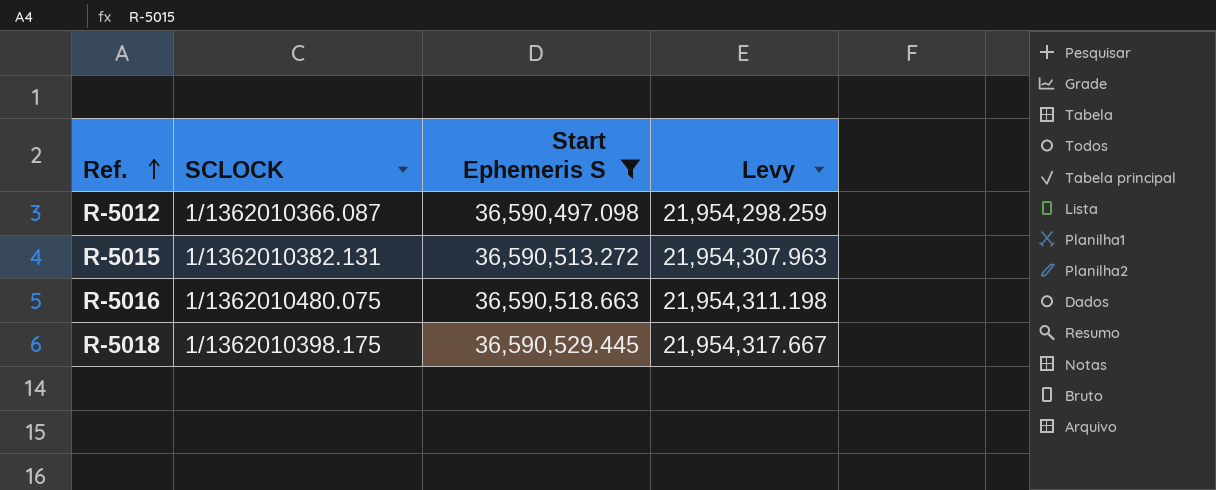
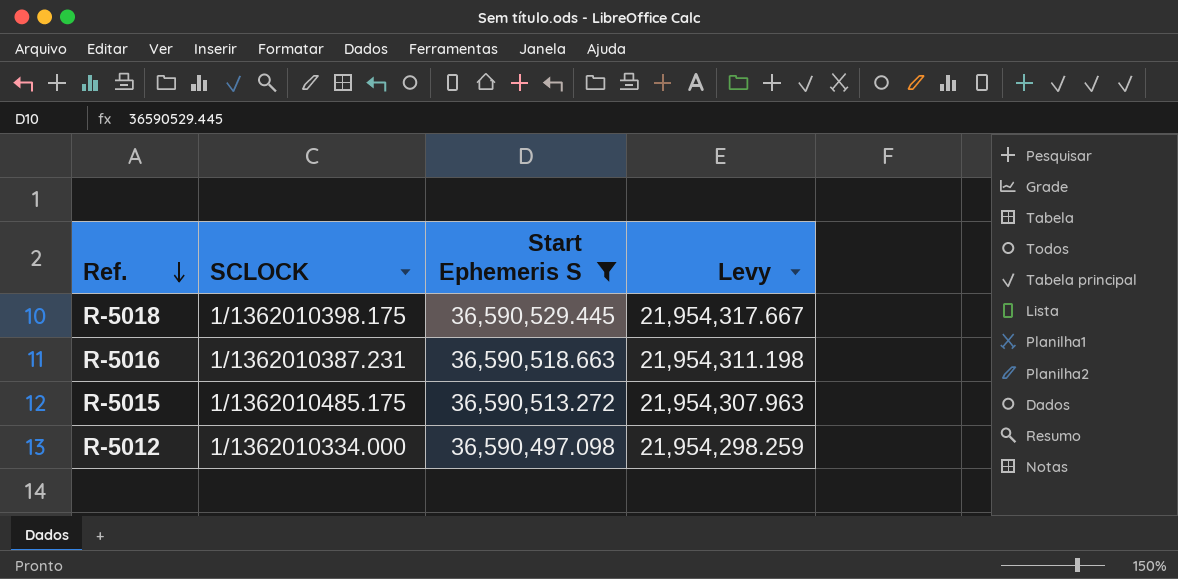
row order: Ref. ascending -> Ref. descending
R-5016 | SCLOCK: 1/1362010480.075 -> 1/1362010387.231
R-5015 | SCLOCK: 1/1362010382.131 -> 1/1362010485.175
R-5012 | SCLOCK: 1/1362010366.087 -> 1/1362010334.000

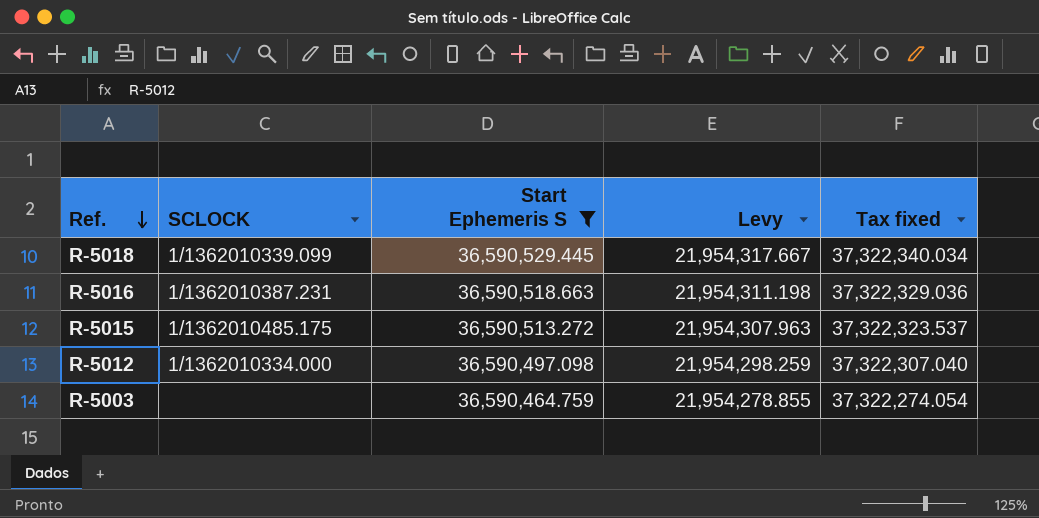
column Tax fixed | formula: none -> [Start Ephemeris S] * 1.02
R-5018 | SCLOCK: 1/1362010398.175 -> 1/1362010339.099
row R-5003: none -> none | 36,590,464.759 | 21,954,278.855 | 37,322,274.054

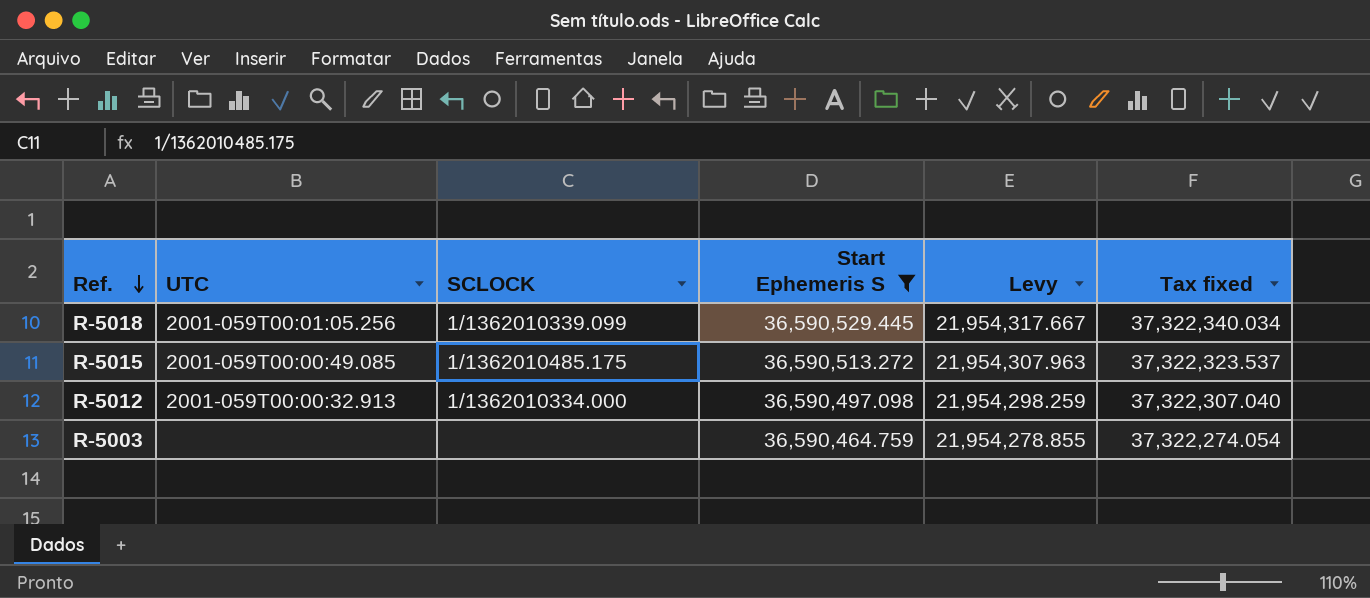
column UTC | position: none -> 2
row R-5016: 1/1362010387.231 | 36,590,518.663 | 21,954,311.198 | 37,322,329.036 -> none

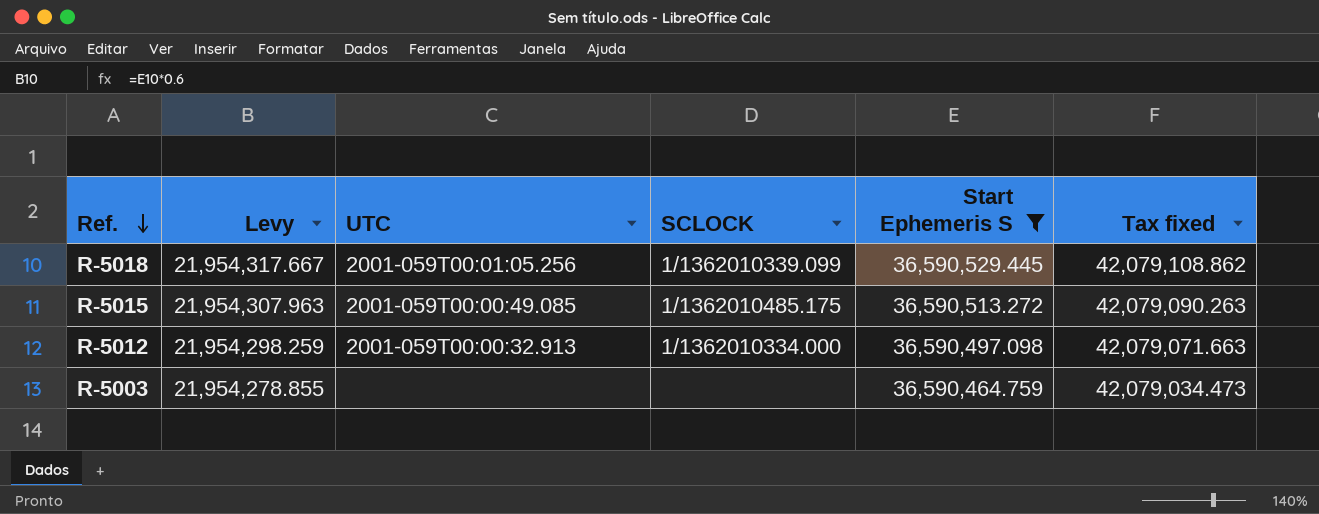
column Levy | position: 5 -> 2
column Tax fixed | formula: [Start Ephemeris S] * 1.02 -> [Start Ephemeris S] * 1.15

